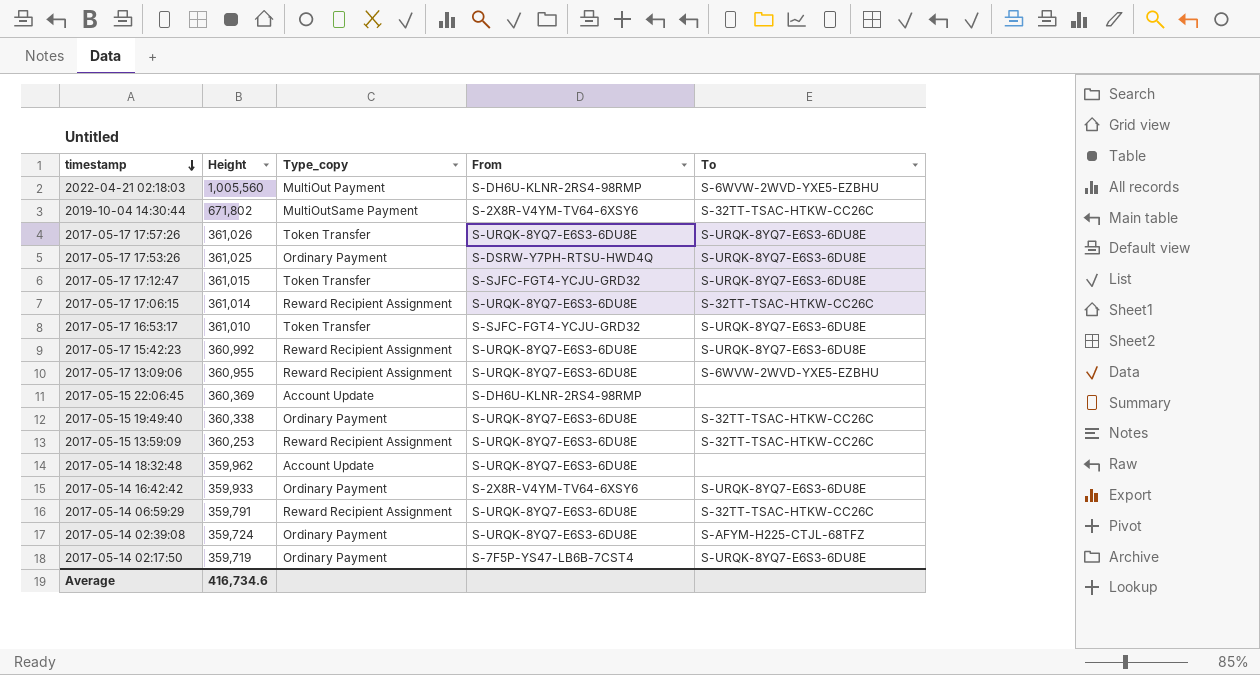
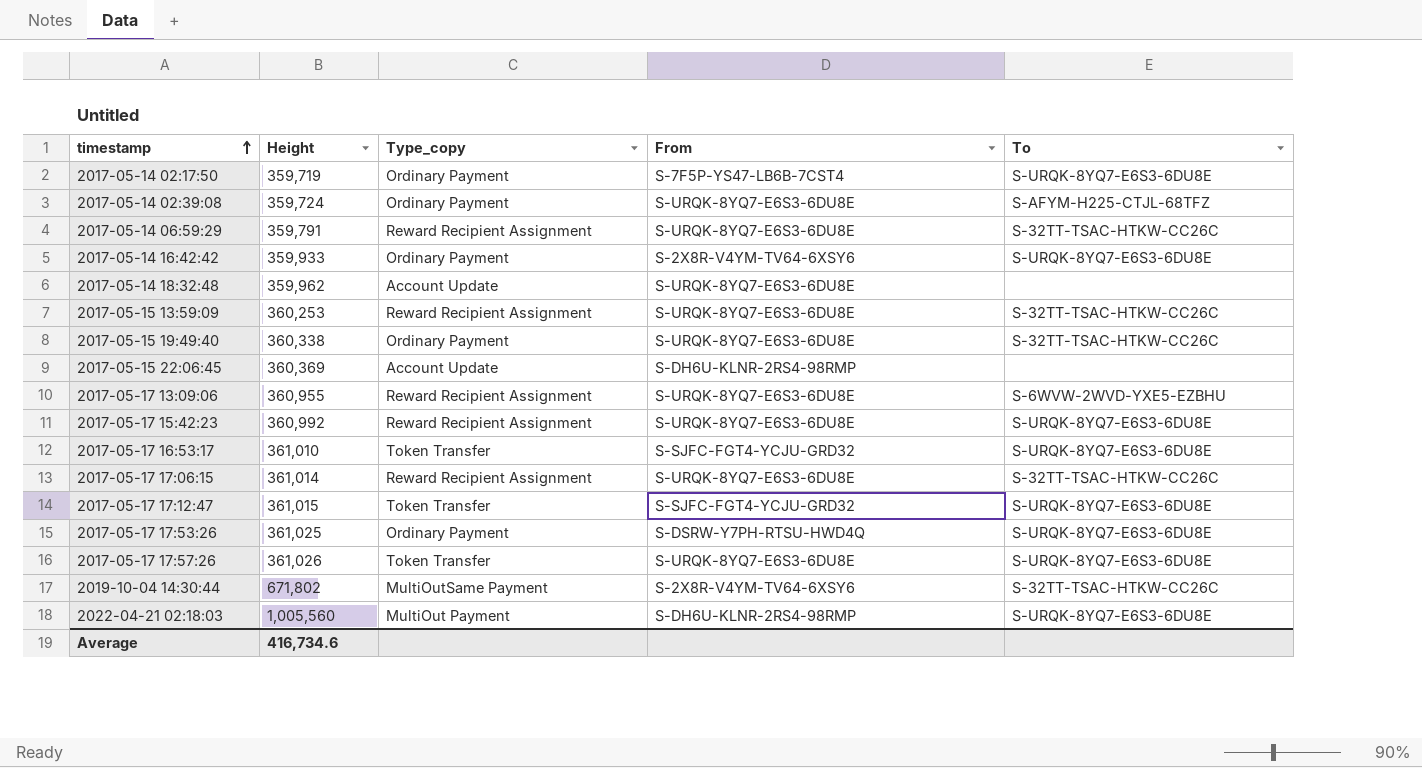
row order: timestamp descending -> timestamp ascending
2022-04-21 02:18:03 | To: S-6WVW-2WVD-YXE5-EZBHU -> S-URQK-8YQ7-E6S3-6DU8E

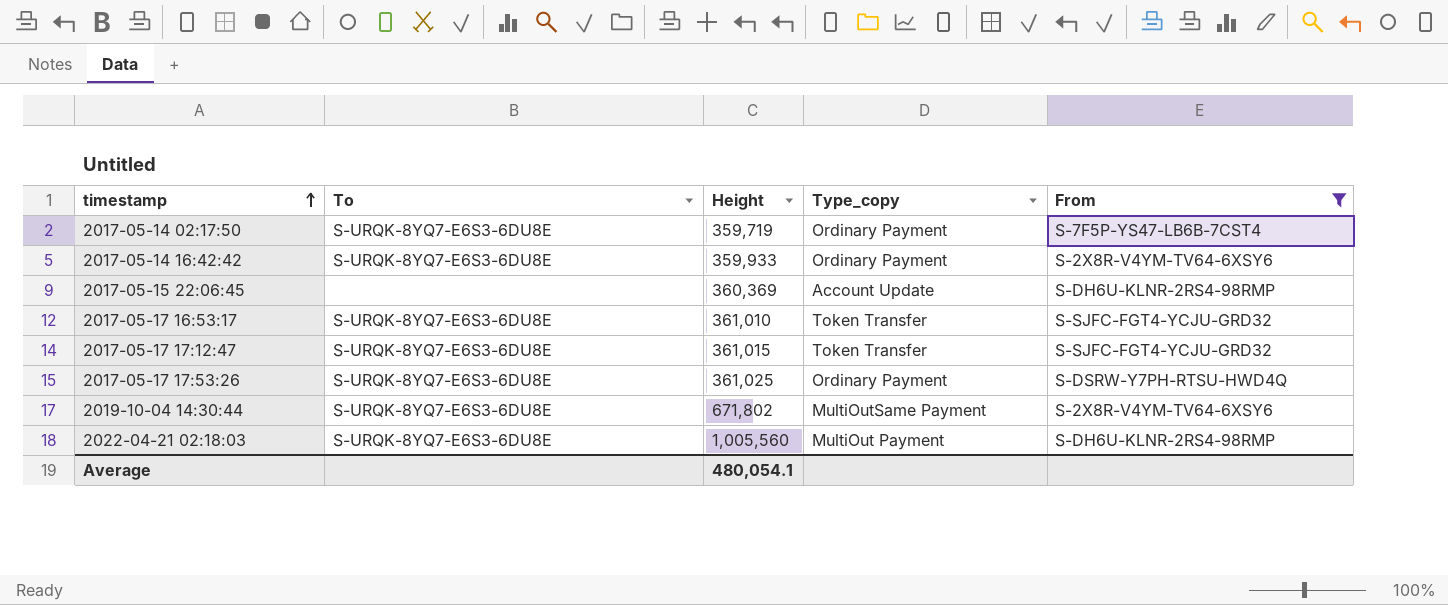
filter: none -> From != S-URQK-8YQ7-E6S3-6DU8E
column To | position: 5 -> 2
2019-10-04 14:30:44 | To: S-32TT-TSAC-HTKW-CC26C -> S-URQK-8YQ7-E6S3-6DU8E
Average | Height: 416,734.6 -> 480,054.1

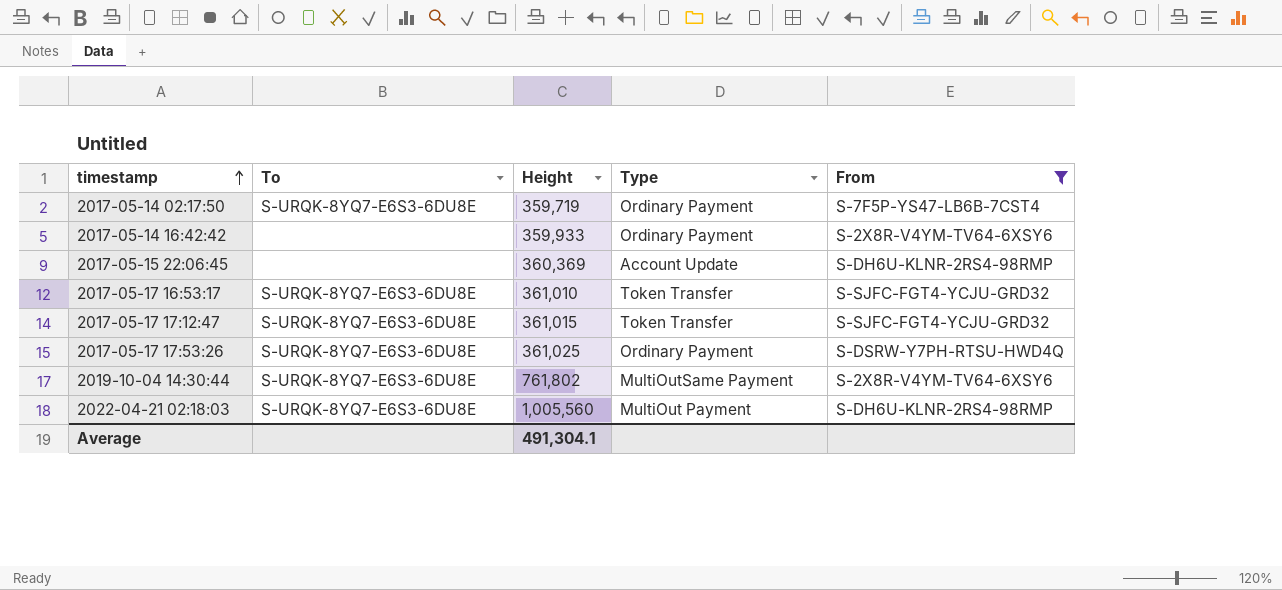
column name: Type_copy -> Type
2017-05-14 16:42:42 | To: S-URQK-8YQ7-E6S3-6DU8E -> none
2019-10-04 14:30:44 | Height: 671,802 -> 761,802
Average | Height: 480,054.1 -> 491,304.1

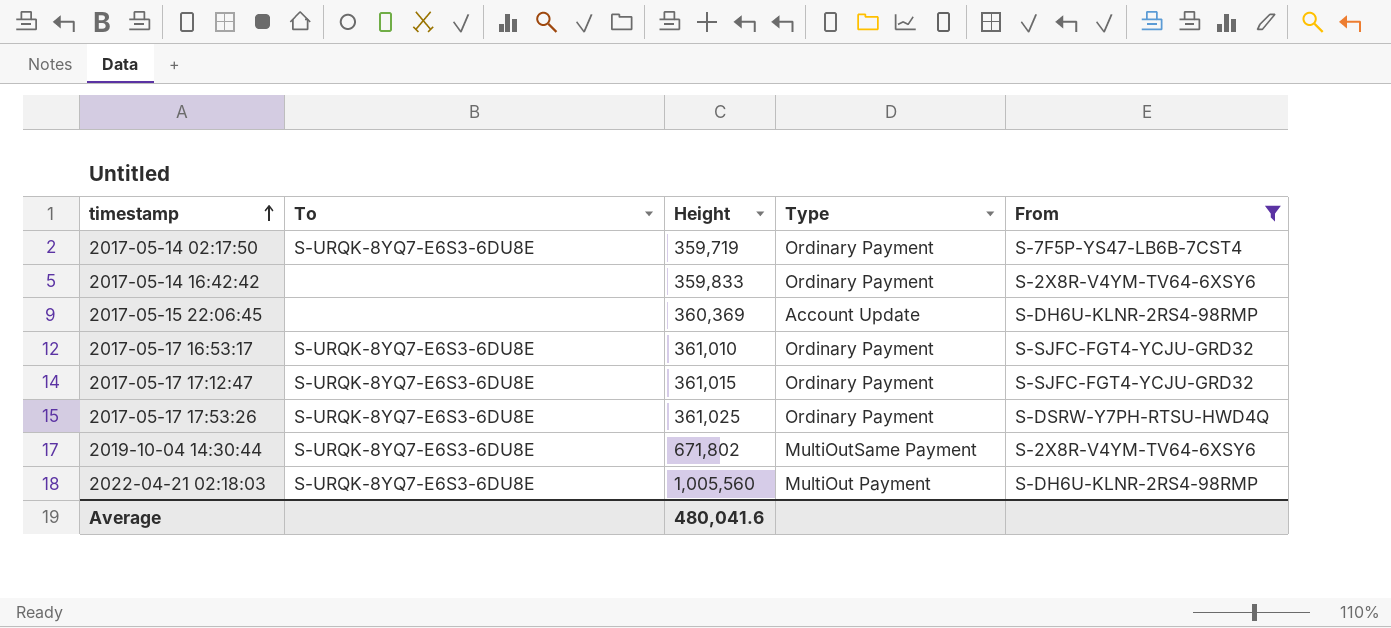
2017-05-14 16:42:42 | Height: 359,933 -> 359,833
2017-05-17 16:53:17 | Type: Token Transfer -> Ordinary Payment
2017-05-17 17:12:47 | Type: Token Transfer -> Ordinary Payment
2019-10-04 14:30:44 | Height: 761,802 -> 671,802
Average | Height: 491,304.1 -> 480,041.6

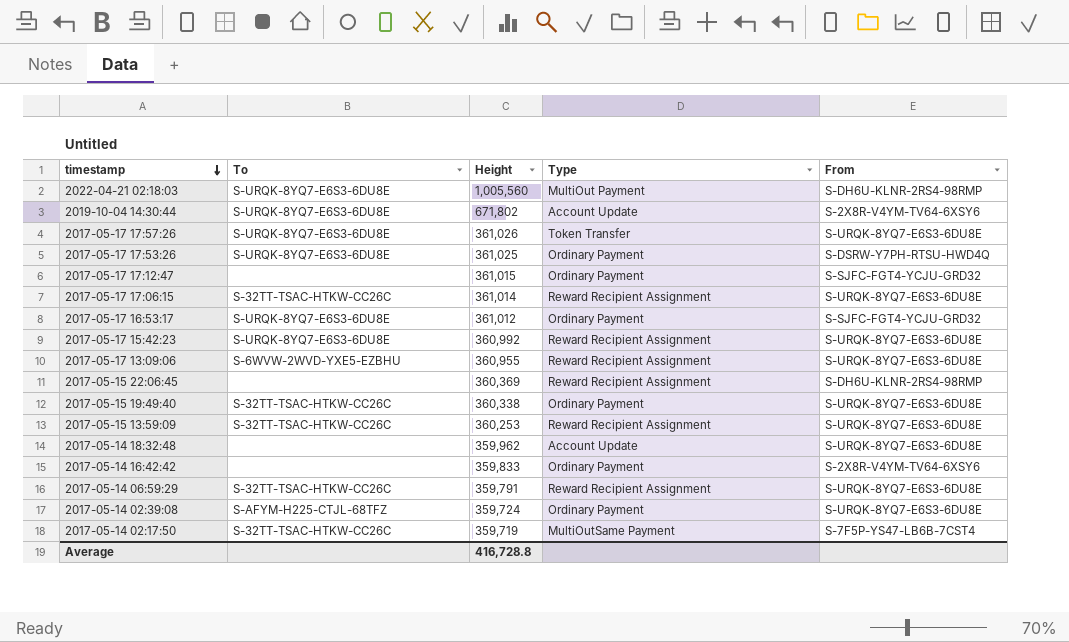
filter: From != S-URQK-8YQ7-E6S3-6DU8E -> none
row order: timestamp ascending -> timestamp descending
2019-10-04 14:30:44 | Type: MultiOutSame Payment -> Account Update
2017-05-17 17:12:47 | To: S-URQK-8YQ7-E6S3-6DU8E -> none
2017-05-17 16:53:17 | Height: 361,010 -> 361,012
2017-05-15 22:06:45 | Type: Account Update -> Reward Recipient Assignment
2017-05-14 02:17:50 | To: S-URQK-8YQ7-E6S3-6DU8E -> S-32TT-TSAC-HTKW-CC26C
2017-05-14 02:17:50 | Type: Ordinary Payment -> MultiOutSame Payment
Average | Height: 480,041.6 -> 416,728.8

